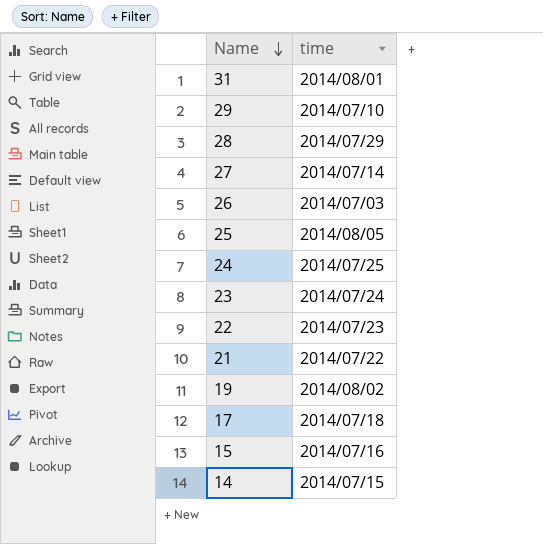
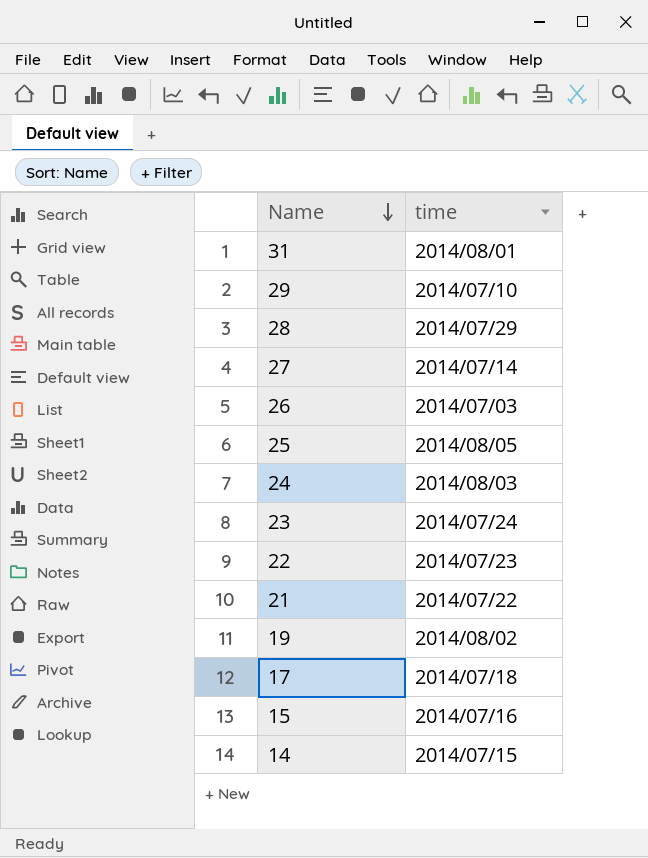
24 | time: 2014/07/25 -> 2014/08/03

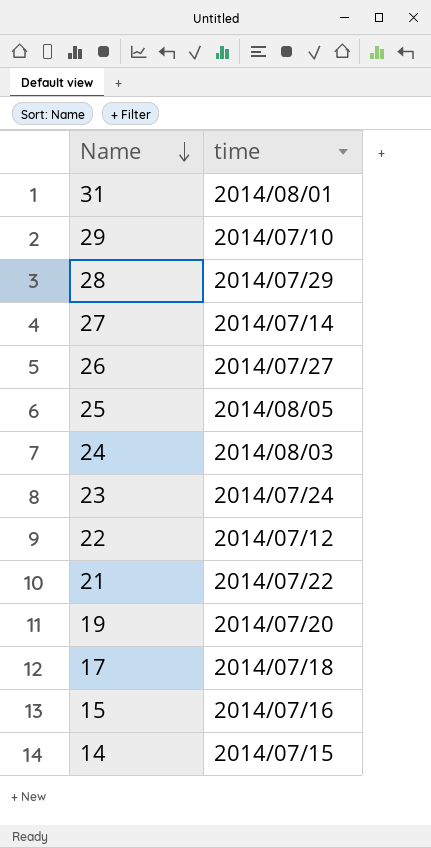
26 | time: 2014/07/03 -> 2014/07/27
22 | time: 2014/07/23 -> 2014/07/12
19 | time: 2014/08/02 -> 2014/07/20

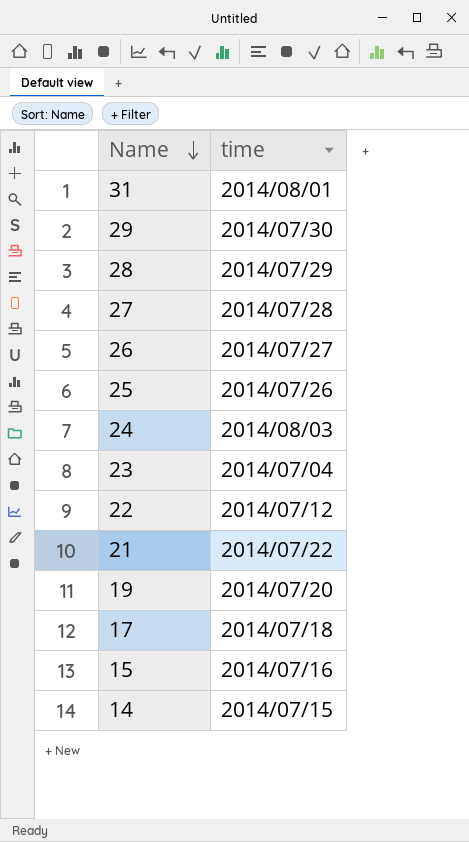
29 | time: 2014/07/10 -> 2014/07/30
27 | time: 2014/07/14 -> 2014/07/28
25 | time: 2014/08/05 -> 2014/07/26
23 | time: 2014/07/24 -> 2014/07/04

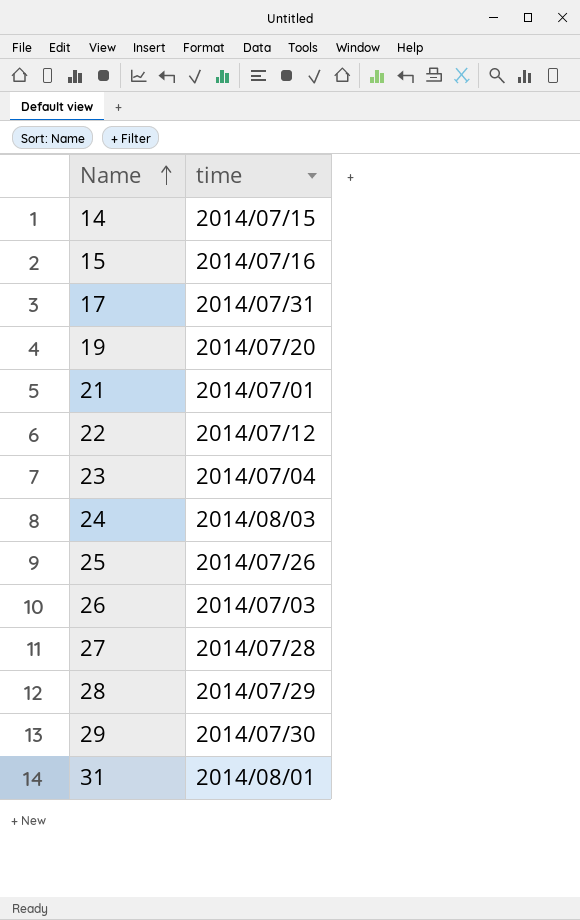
row order: Name descending -> Name ascending
17 | time: 2014/07/18 -> 2014/07/31
21 | time: 2014/07/22 -> 2014/07/01
26 | time: 2014/07/27 -> 2014/07/03

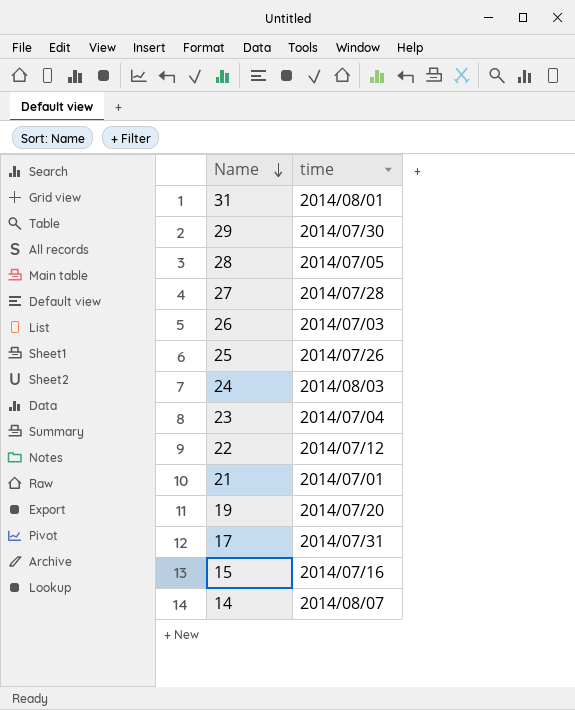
row order: Name ascending -> Name descending
28 | time: 2014/07/29 -> 2014/07/05
14 | time: 2014/07/15 -> 2014/08/07

